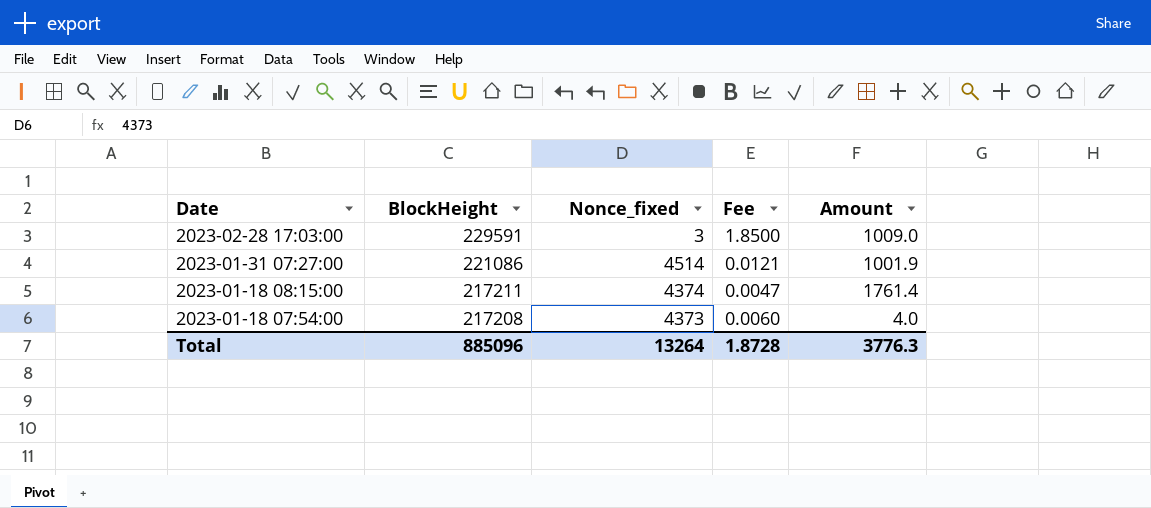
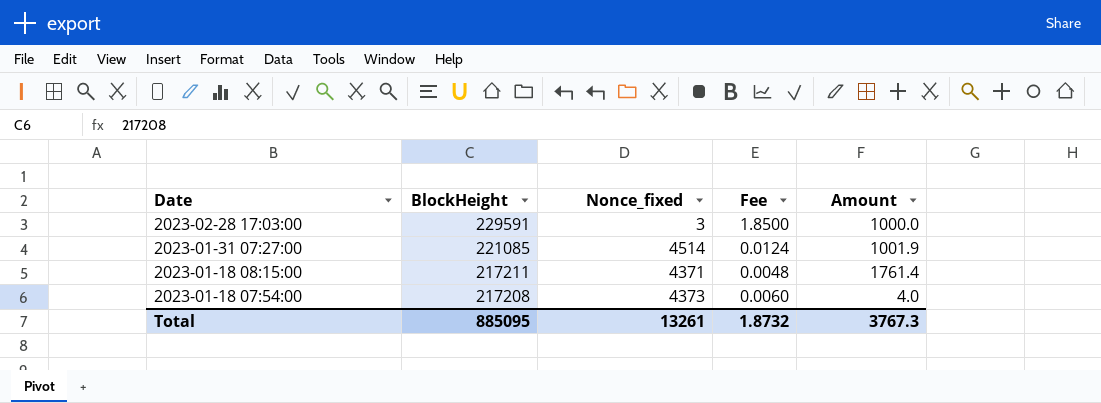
2023-02-28 17:03:00 | Amount: 1009.0 -> 1000.0
2023-01-31 07:27:00 | BlockHeight: 221086 -> 221085
2023-01-31 07:27:00 | Fee: 0.0121 -> 0.0124
2023-01-18 08:15:00 | Nonce_fixed: 4374 -> 4371
2023-01-18 08:15:00 | Fee: 0.0047 -> 0.0048
Total | BlockHeight: 885096 -> 885095
Total | Nonce_fixed: 13264 -> 13261
Total | Fee: 1.8728 -> 1.8732
Total | Amount: 3776.3 -> 3767.3

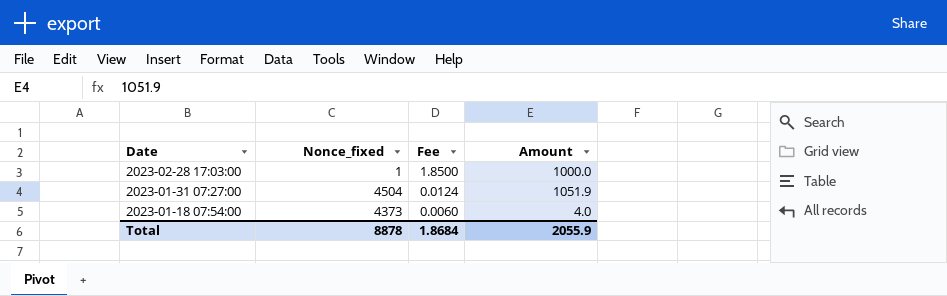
column BlockHeight | position: 2 -> none
row 2023-01-18 08:15:00: 217211 | 4371 | 0.0048 | 1761.4 -> none
2023-02-28 17:03:00 | Nonce_fixed: 3 -> 1
2023-01-31 07:27:00 | Nonce_fixed: 4514 -> 4504
2023-01-31 07:27:00 | Amount: 1001.9 -> 1051.9
Total | Nonce_fixed: 13261 -> 8878
Total | Fee: 1.8732 -> 1.8684
Total | Amount: 3767.3 -> 2055.9

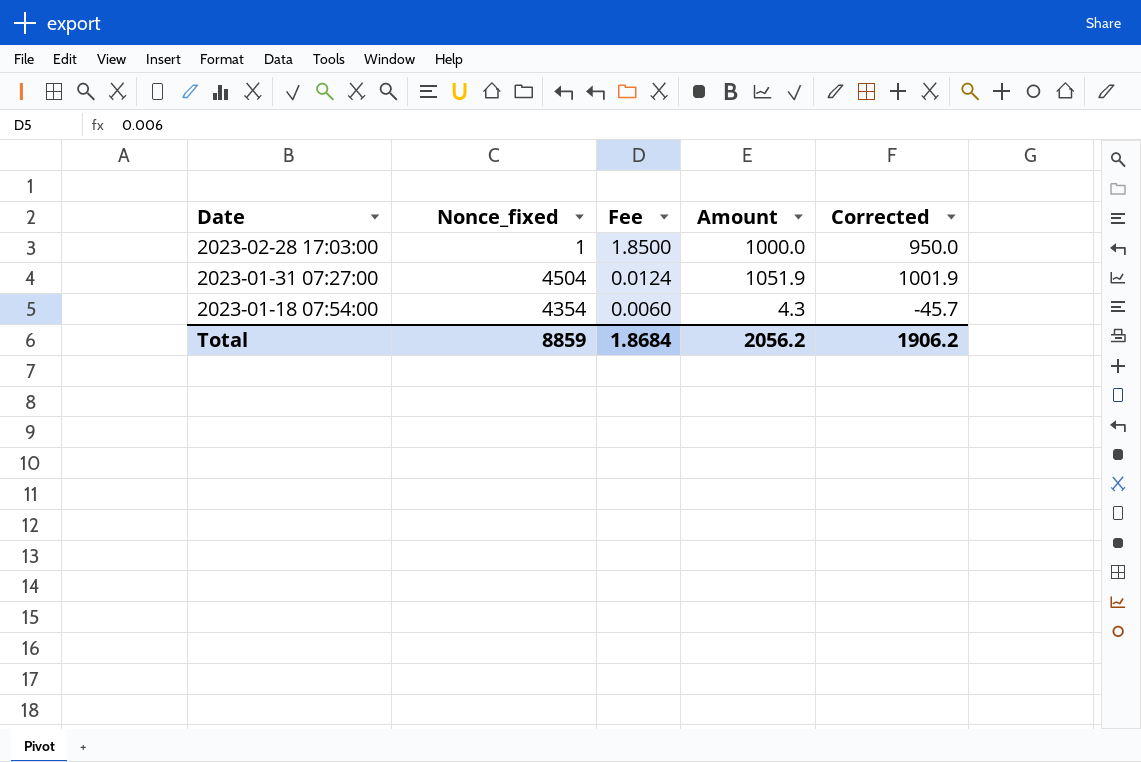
column Corrected | formula: none -> [Amount] - 50
2023-01-18 07:54:00 | Nonce_fixed: 4373 -> 4354
2023-01-18 07:54:00 | Amount: 4.0 -> 4.3
Total | Nonce_fixed: 8878 -> 8859
Total | Amount: 2055.9 -> 2056.2

